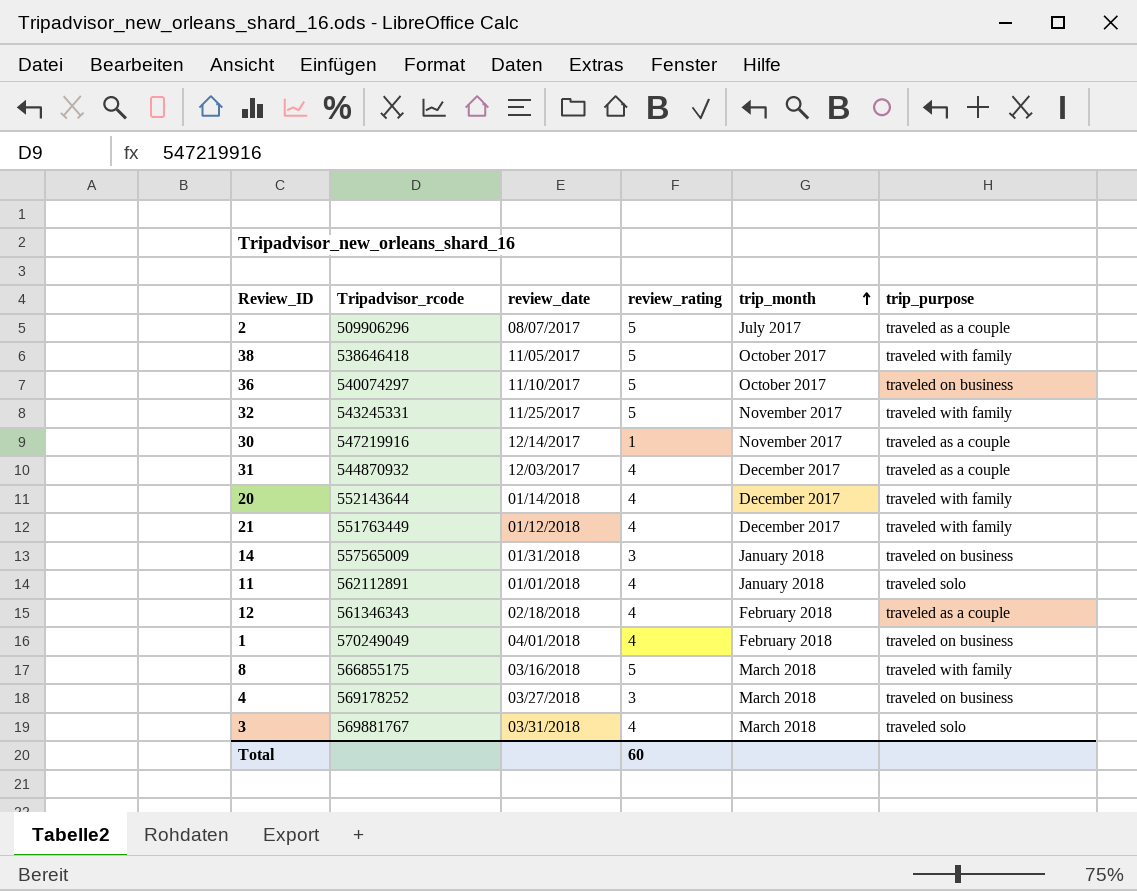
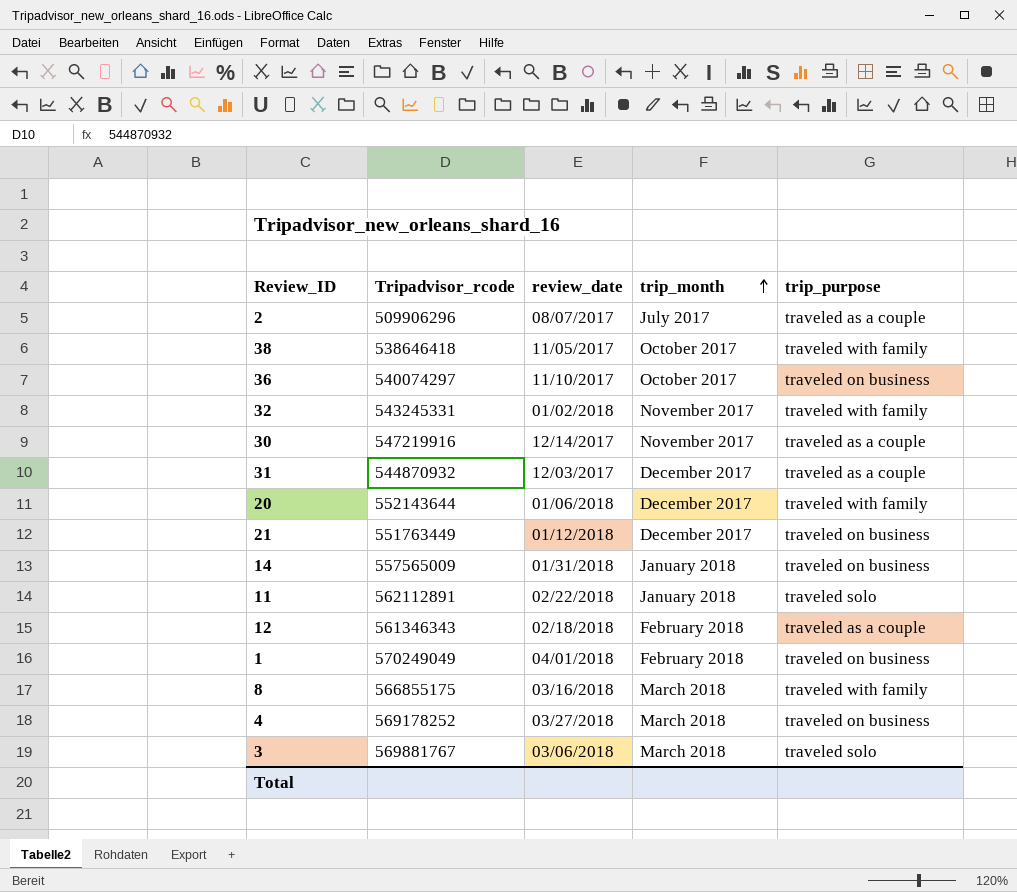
column review_rating | position: 4 -> none
32 | review_date: 11/25/2017 -> 01/02/2018
20 | review_date: 01/14/2018 -> 01/06/2018
21 | trip_purpose: traveled with family -> traveled on business
11 | review_date: 01/01/2018 -> 02/22/2018
3 | review_date: 03/31/2018 -> 03/06/2018

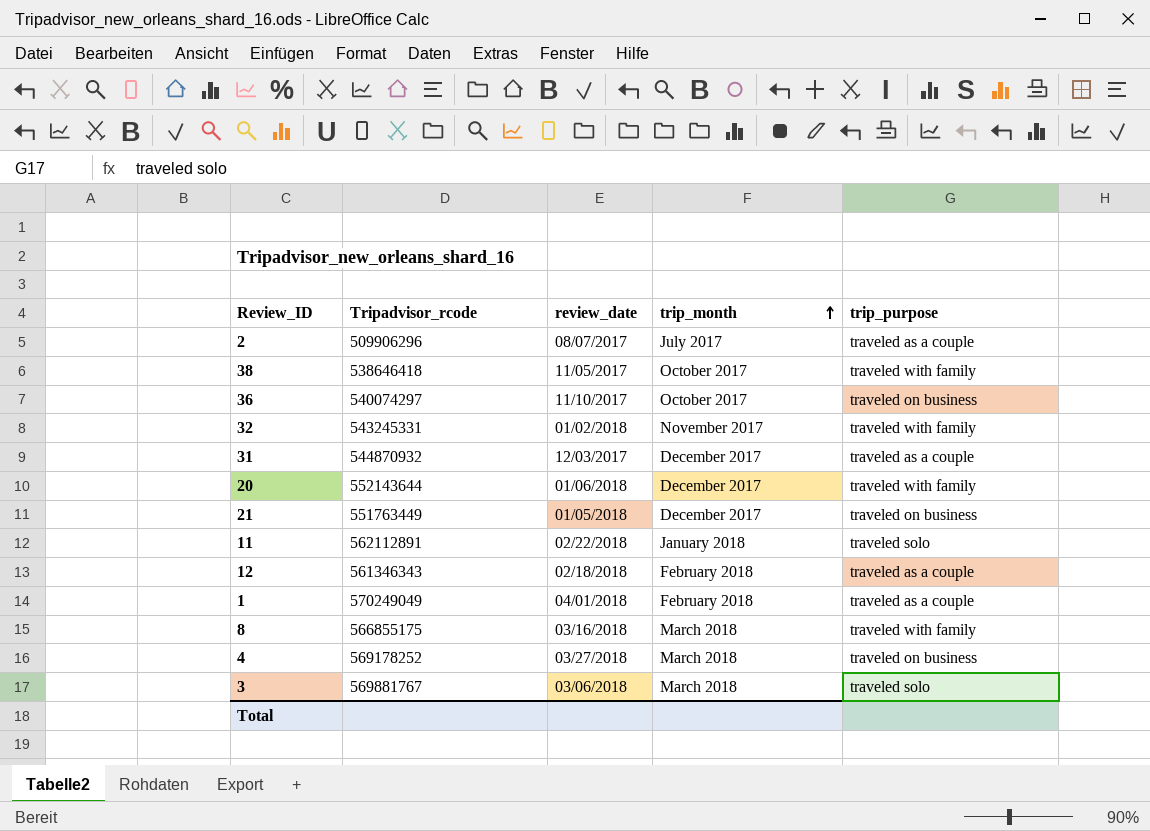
row 30: 547219916 | 12/14/2017 | November 2017 | traveled as a couple -> none
row 14: 557565009 | 01/31/2018 | January 2018 | traveled on business -> none
21 | review_date: 01/12/2018 -> 01/05/2018
1 | trip_purpose: traveled on business -> traveled as a couple

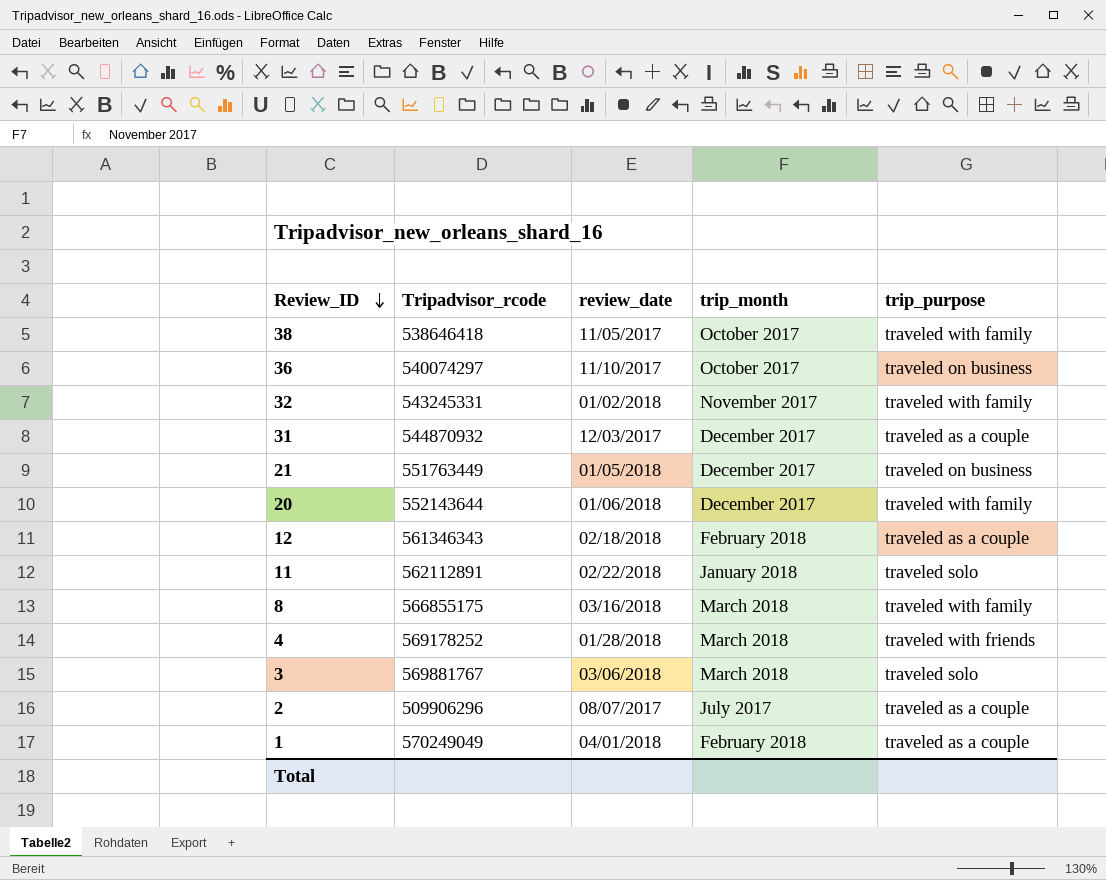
row order: trip_month ascending -> Review_ID descending
4 | review_date: 03/27/2018 -> 01/28/2018
4 | trip_purpose: traveled on business -> traveled with friends

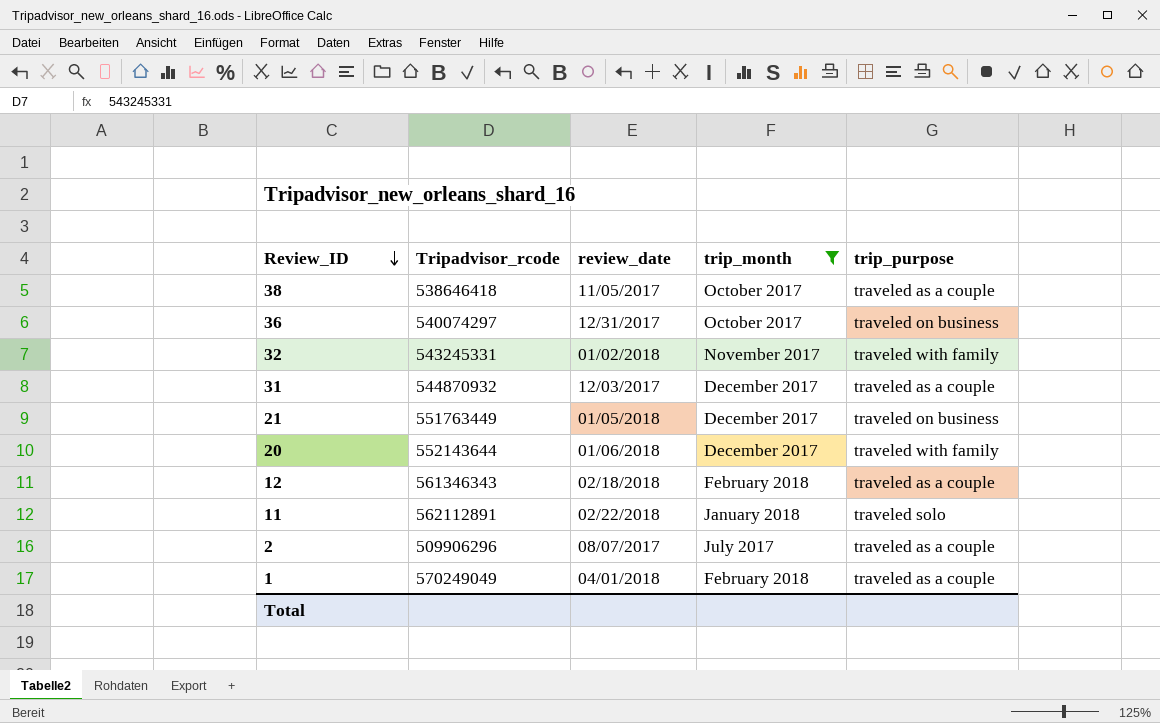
filter: none -> trip_month != March 2018
38 | trip_purpose: traveled with family -> traveled as a couple
36 | review_date: 11/10/2017 -> 12/31/2017

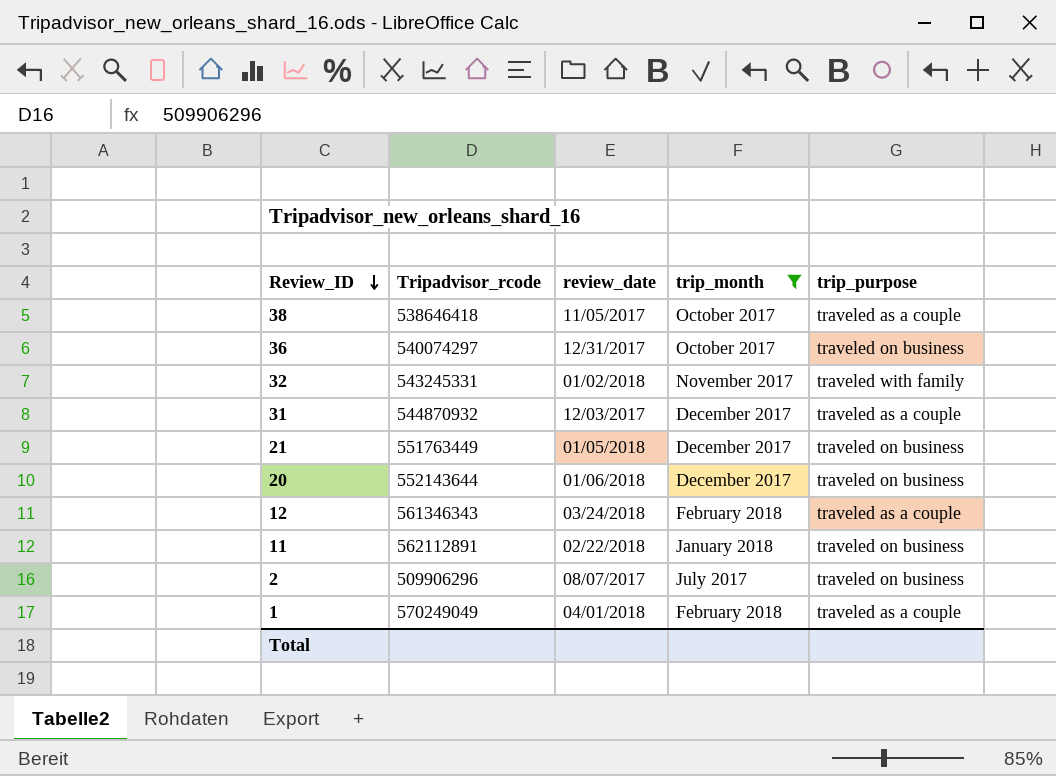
20 | trip_purpose: traveled with family -> traveled on business
12 | review_date: 02/18/2018 -> 03/24/2018
11 | trip_purpose: traveled solo -> traveled on business
2 | trip_purpose: traveled as a couple -> traveled on business

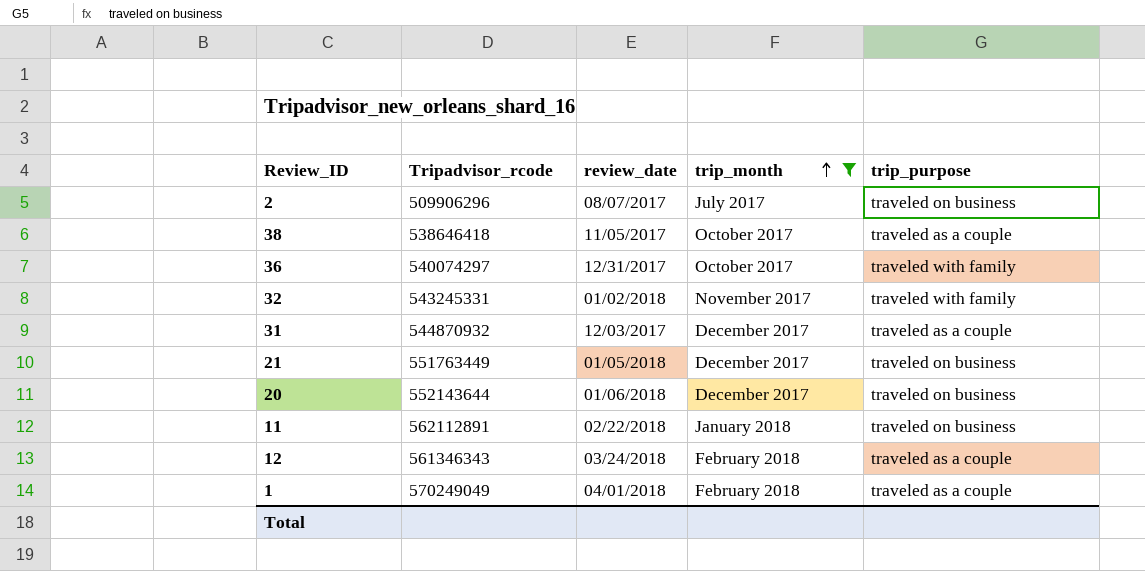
row order: Review_ID descending -> trip_month ascending
36 | trip_purpose: traveled on business -> traveled with family

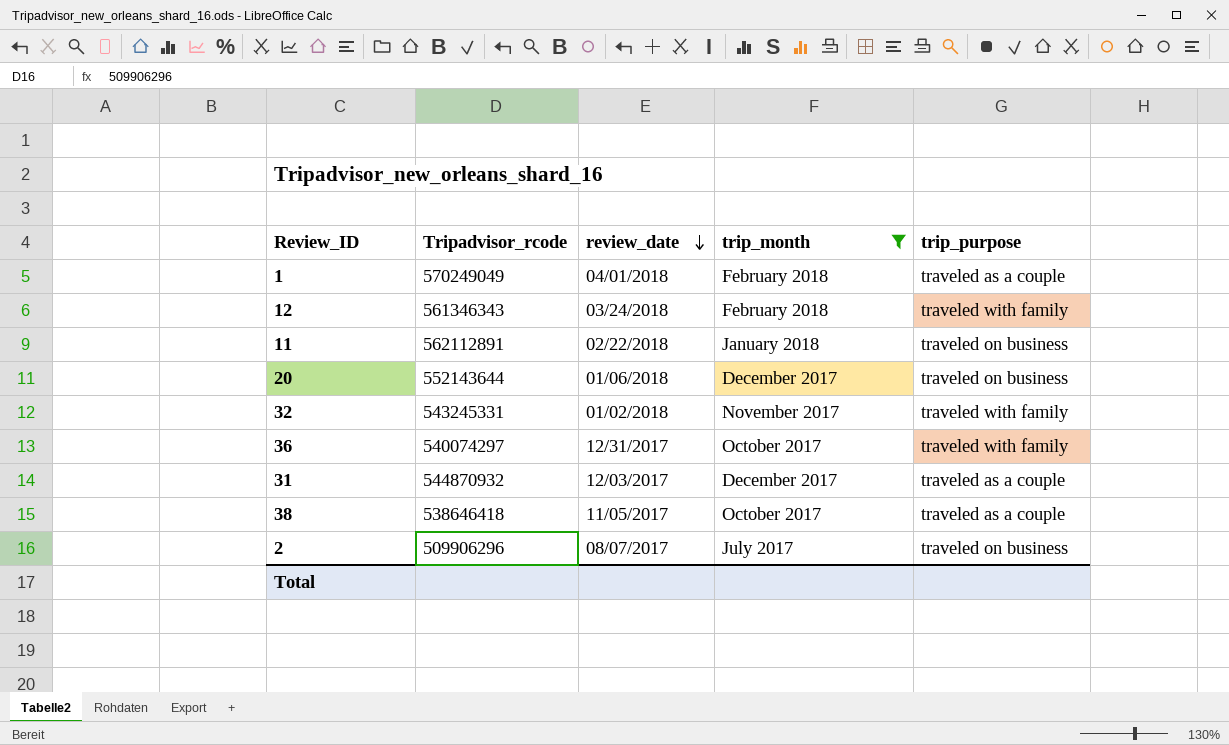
row order: trip_month ascending -> review_date descending
row 21: 551763449 | 01/05/2018 | December 2017 | traveled on business -> none
12 | trip_purpose: traveled as a couple -> traveled with family

